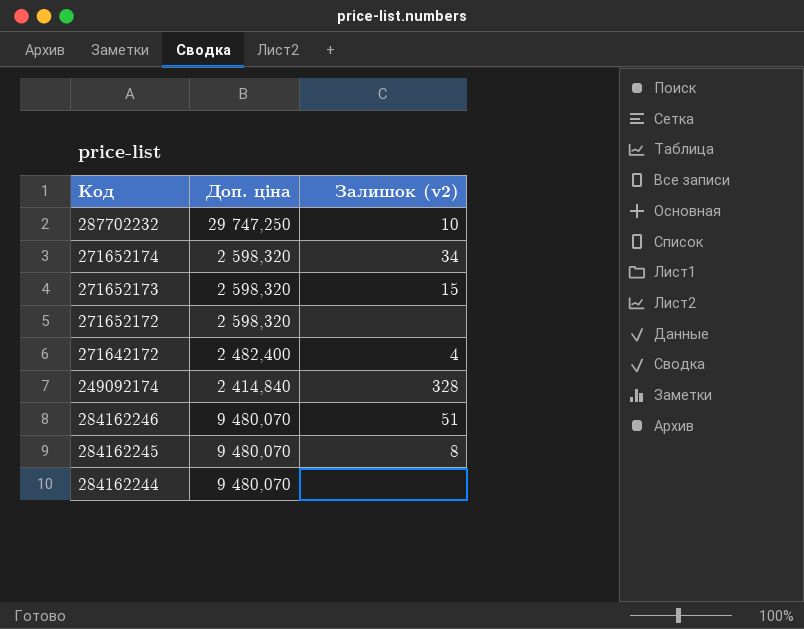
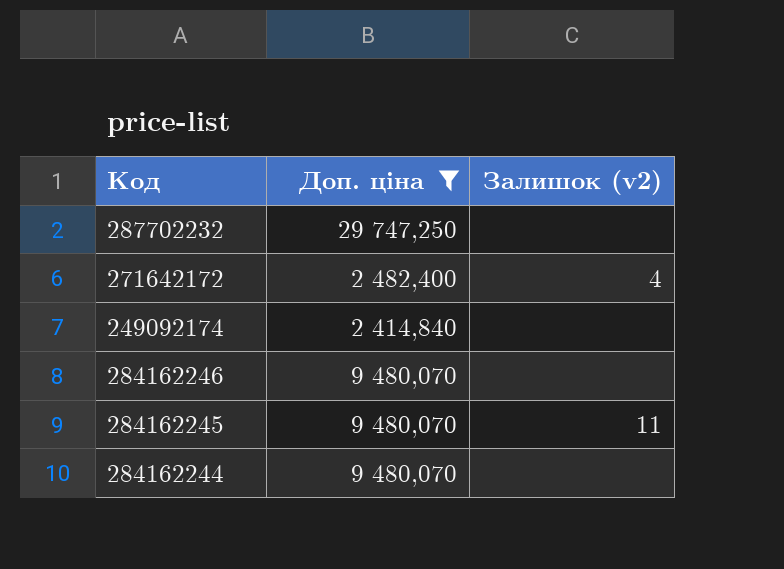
filter: none -> Доп. ціна != 2 598,320
287702232 | Залишок (v2): 10 -> none
249092174 | Залишок (v2): 328 -> none
284162246 | Залишок (v2): 51 -> none
284162245 | Залишок (v2): 8 -> 11

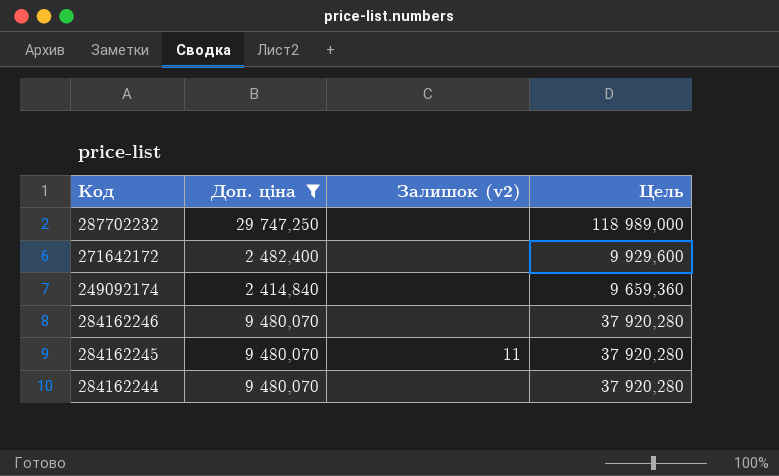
column Цель | formula: none -> [Доп. ціна] * 4
271642172 | Залишок (v2): 4 -> none

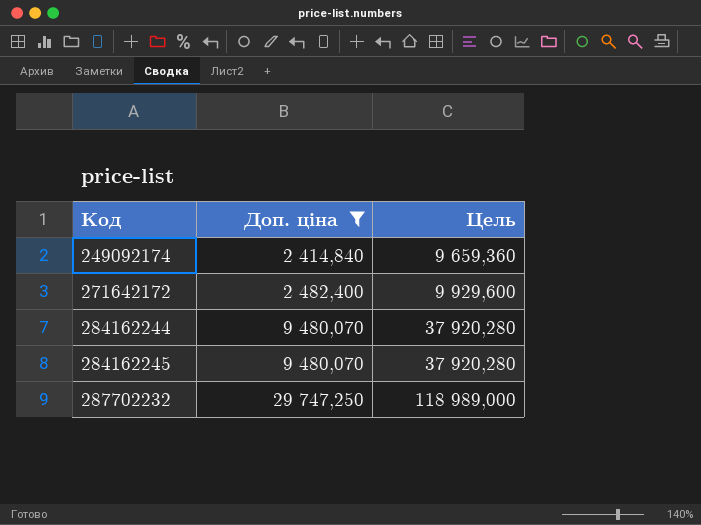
row order: none -> Код ascending
column Залишок (v2) | position: 3 -> none
row 284162246: 9 480,070 | none | 37 920,280 -> none

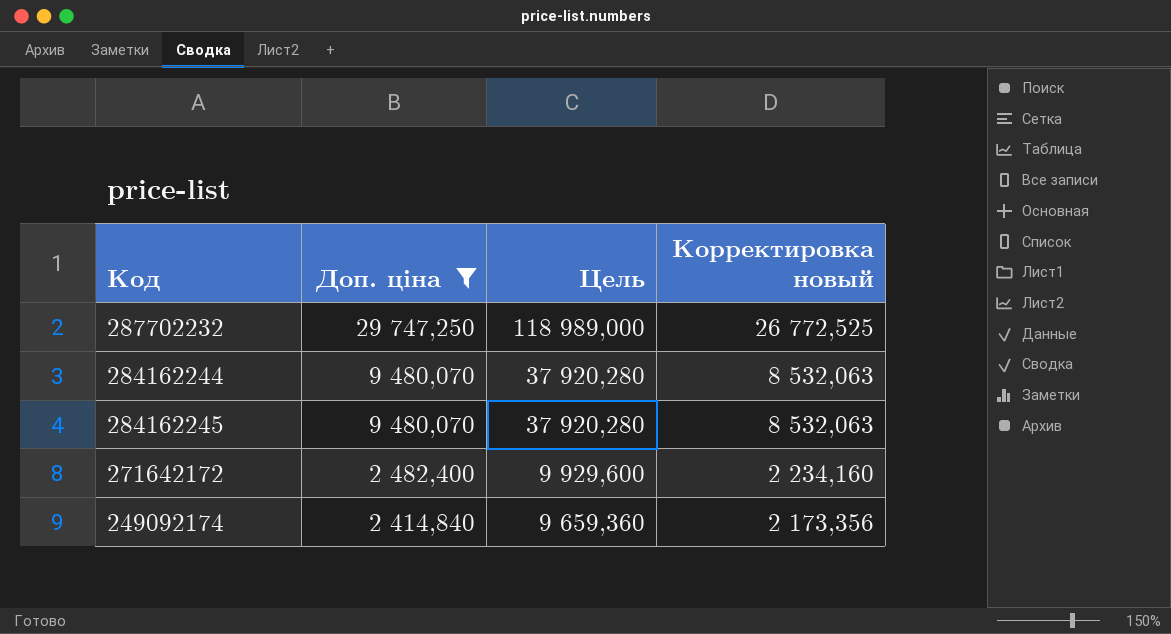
row order: Код ascending -> Доп. ціна descending
column Корректировка новый | formula: none -> [Доп. ціна] * 0,9

